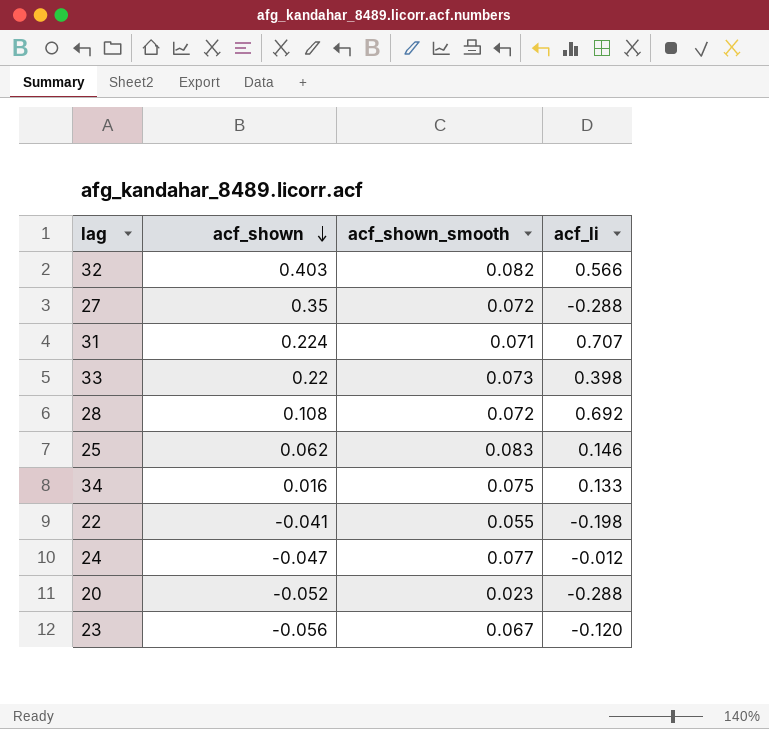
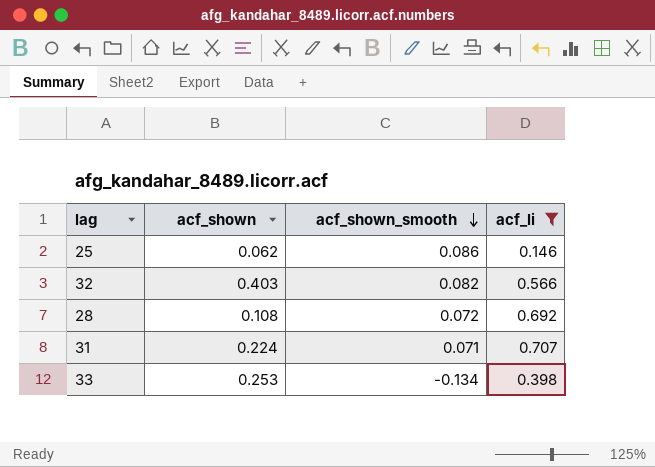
filter: none -> acf_li >= 0.146
row order: acf_shown descending -> acf_shown_smooth descending
25 | acf_shown_smooth: 0.083 -> 0.086
33 | acf_shown: 0.22 -> 0.253
33 | acf_shown_smooth: 0.073 -> -0.134

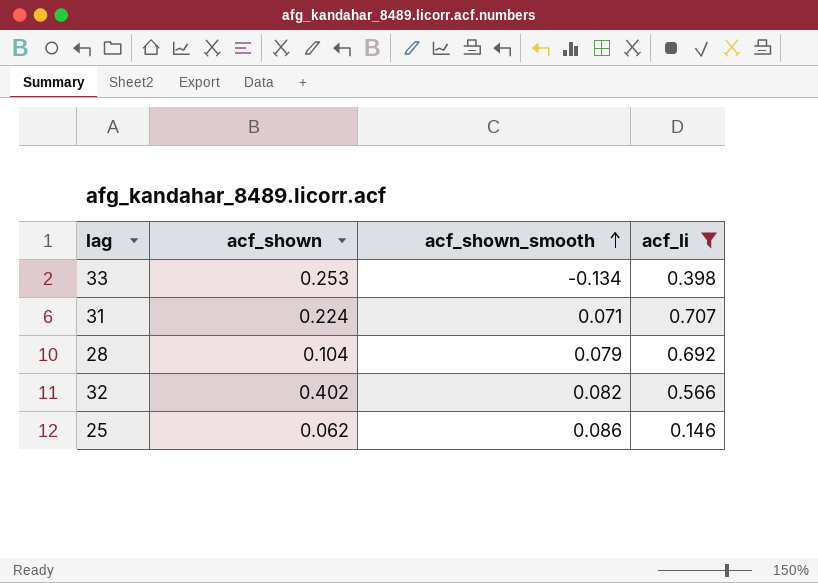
row order: acf_shown_smooth descending -> acf_shown_smooth ascending
28 | acf_shown: 0.108 -> 0.104
28 | acf_shown_smooth: 0.072 -> 0.079
32 | acf_shown: 0.403 -> 0.402

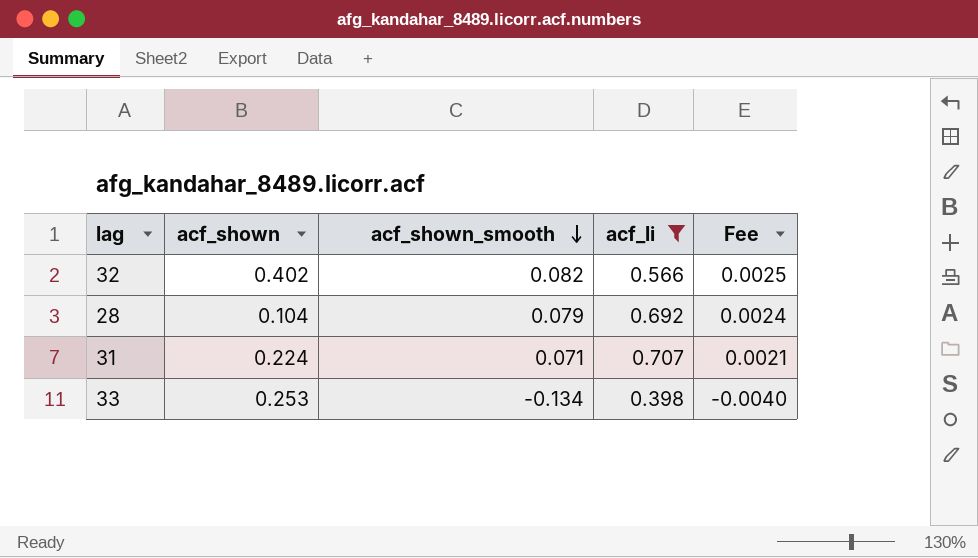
row order: acf_shown_smooth ascending -> acf_shown_smooth descending
column Fee | formula: none -> [acf_shown_smooth] * 0.03
row 25: 0.062 | 0.086 | 0.146 -> none

